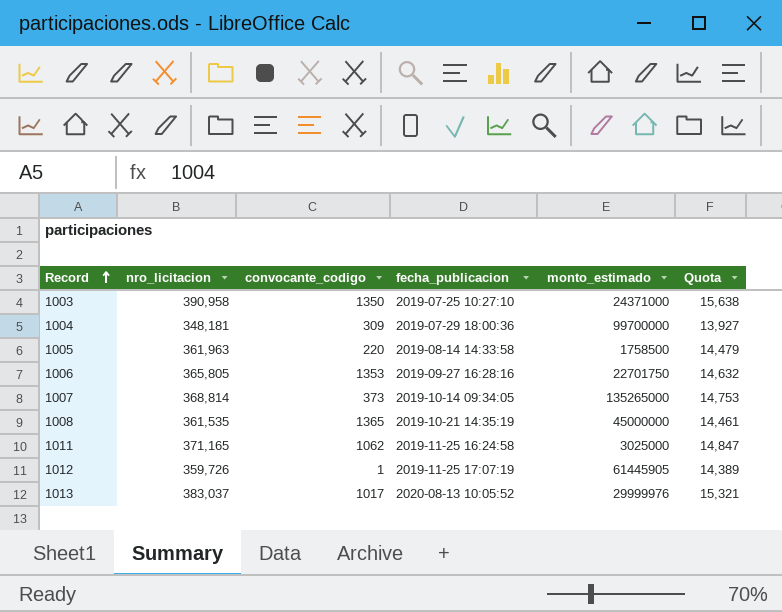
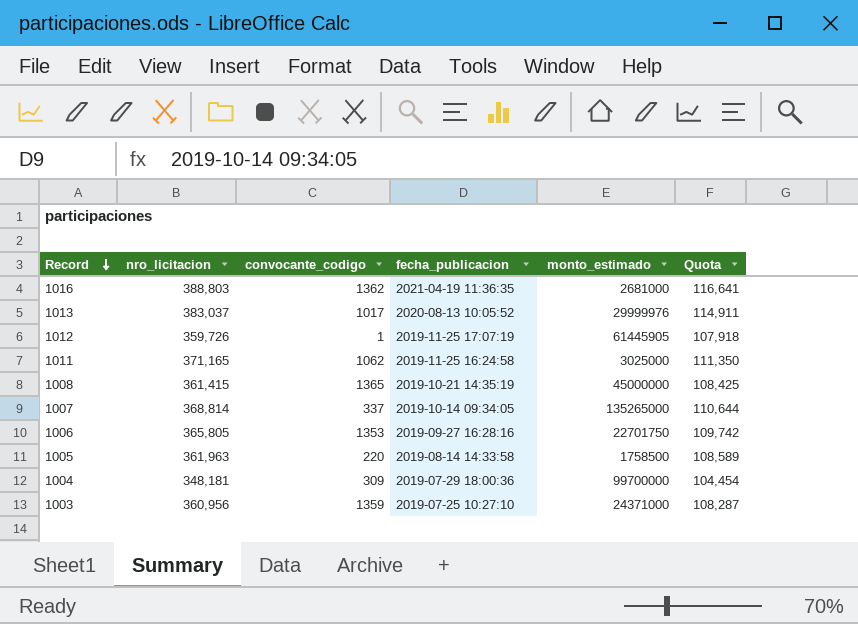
row order: Record ascending -> Record descending
column Quota | formula: [nro_licitacion] * 0.04 -> [nro_licitacion] * 0.3
row 1016: none -> 388,803 | 1362 | 2021-04-19 11:36:35 | 2681000 | 116,641
1008 | nro_licitacion: 361,535 -> 361,415
1007 | convocante_codigo: 373 -> 337
1003 | nro_licitacion: 390,958 -> 360,956
1003 | convocante_codigo: 1350 -> 1359

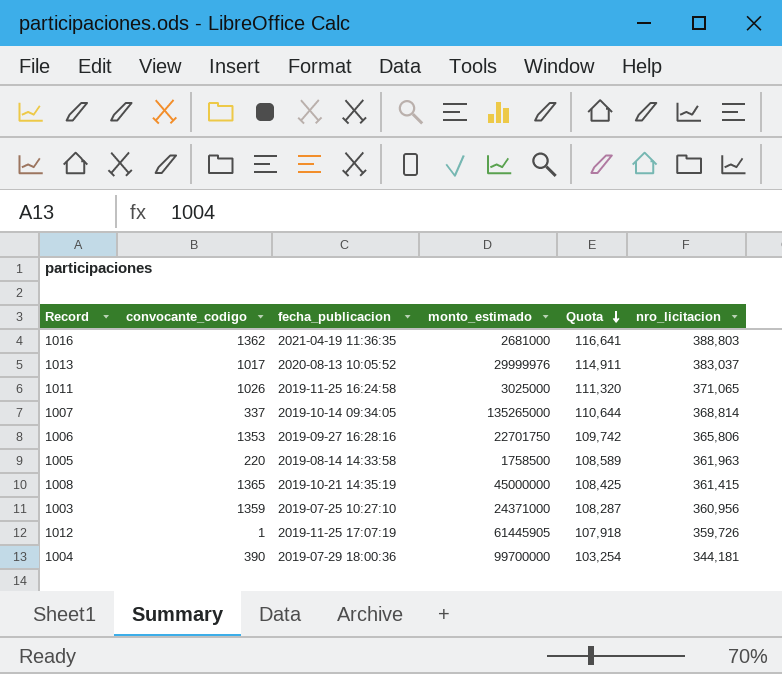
row order: Record descending -> Quota descending
column nro_licitacion | position: 2 -> 6
1011 | convocante_codigo: 1062 -> 1026
1011 | Quota: 111,350 -> 111,320
1011 | nro_licitacion: 371,165 -> 371,065
1006 | nro_licitacion: 365,805 -> 365,806
1004 | convocante_codigo: 309 -> 390
1004 | Quota: 104,454 -> 103,254
1004 | nro_licitacion: 348,181 -> 344,181

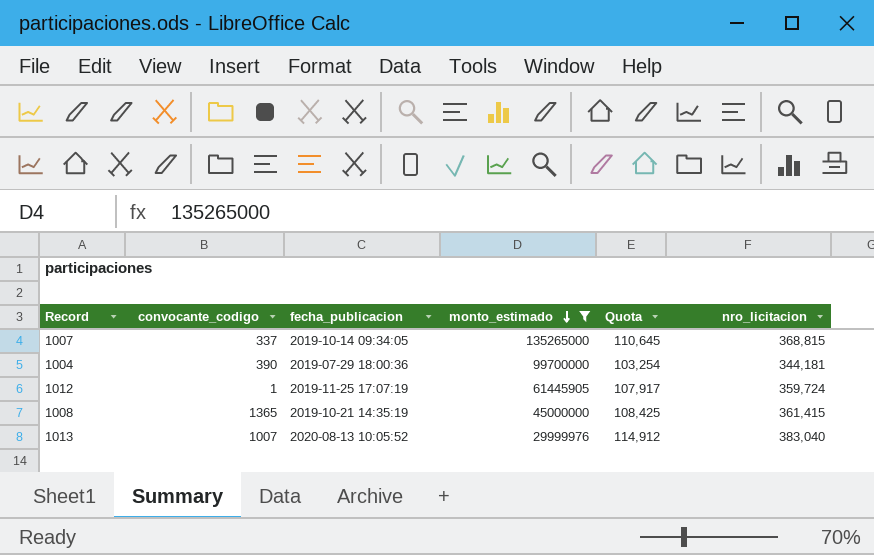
filter: none -> monto_estimado >= 29999976
row order: Quota descending -> monto_estimado descending
1007 | Quota: 110,644 -> 110,645
1007 | nro_licitacion: 368,814 -> 368,815
1012 | Quota: 107,918 -> 107,917
1012 | nro_licitacion: 359,726 -> 359,724
1013 | convocante_codigo: 1017 -> 1007
1013 | Quota: 114,911 -> 114,912
1013 | nro_licitacion: 383,037 -> 383,040

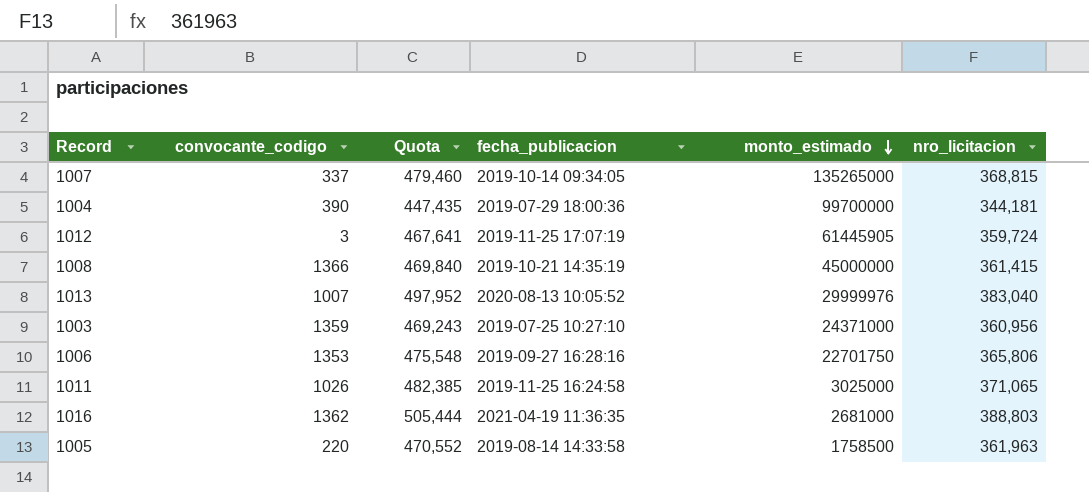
filter: monto_estimado >= 29999976 -> none
column Quota | formula: [nro_licitacion] * 0.3 -> [nro_licitacion] * 1.3
column Quota | position: 5 -> 3
1012 | convocante_codigo: 1 -> 3
1008 | convocante_codigo: 1365 -> 1366

